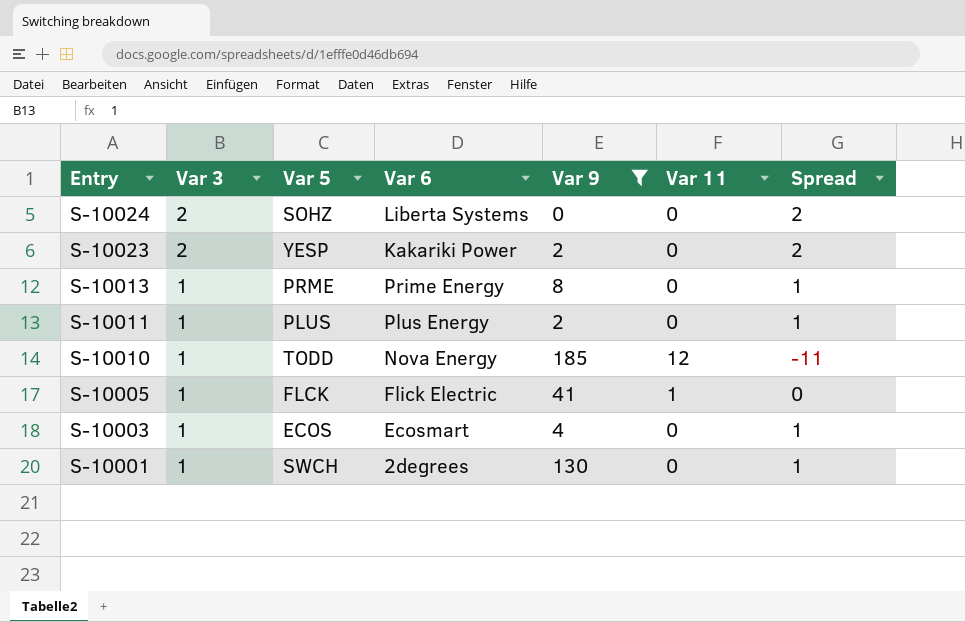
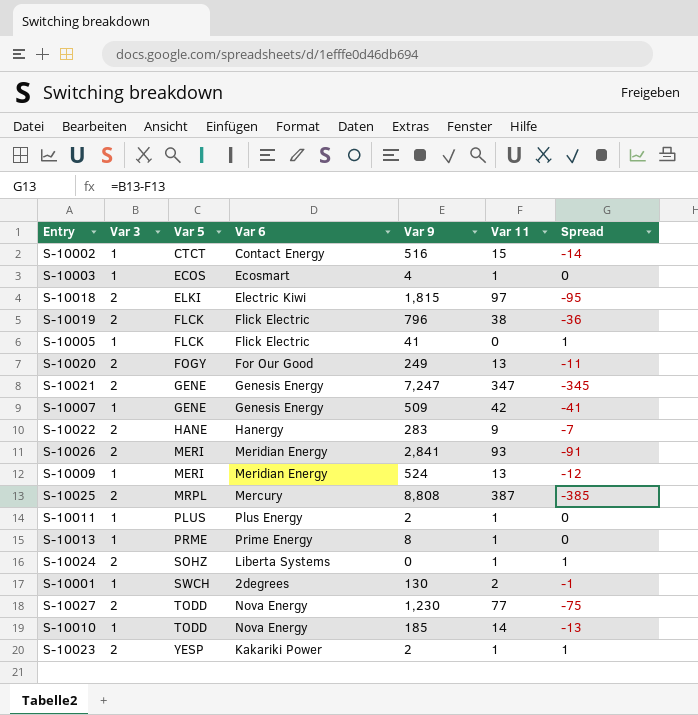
filter: Var 9 <= 185 -> none
row order: Entry descending -> Var 5 ascending
S-10003 | Var 11: 0 -> 1
S-10003 | Spread: 1 -> 0
S-10005 | Var 11: 1 -> 0
S-10005 | Spread: 0 -> 1
S-10011 | Var 11: 0 -> 1
S-10011 | Spread: 1 -> 0
S-10013 | Var 11: 0 -> 1
S-10013 | Spread: 1 -> 0
S-10024 | Var 11: 0 -> 1
S-10024 | Spread: 2 -> 1
S-10001 | Var 11: 0 -> 2
S-10001 | Spread: 1 -> -1
S-10010 | Var 11: 12 -> 14
S-10010 | Spread: -11 -> -13
S-10023 | Var 11: 0 -> 1
S-10023 | Spread: 2 -> 1

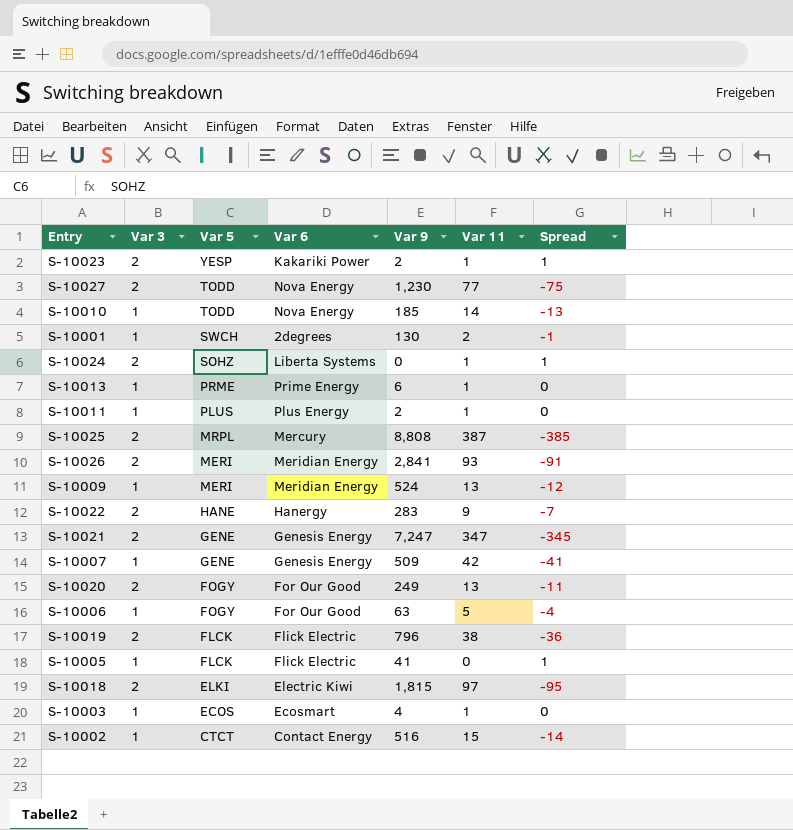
row order: Var 5 ascending -> Var 5 descending
S-10013 | Var 9: 8 -> 6
row S-10006: none -> 1 | FOGY | For Our Good | 63 | 5 | -4

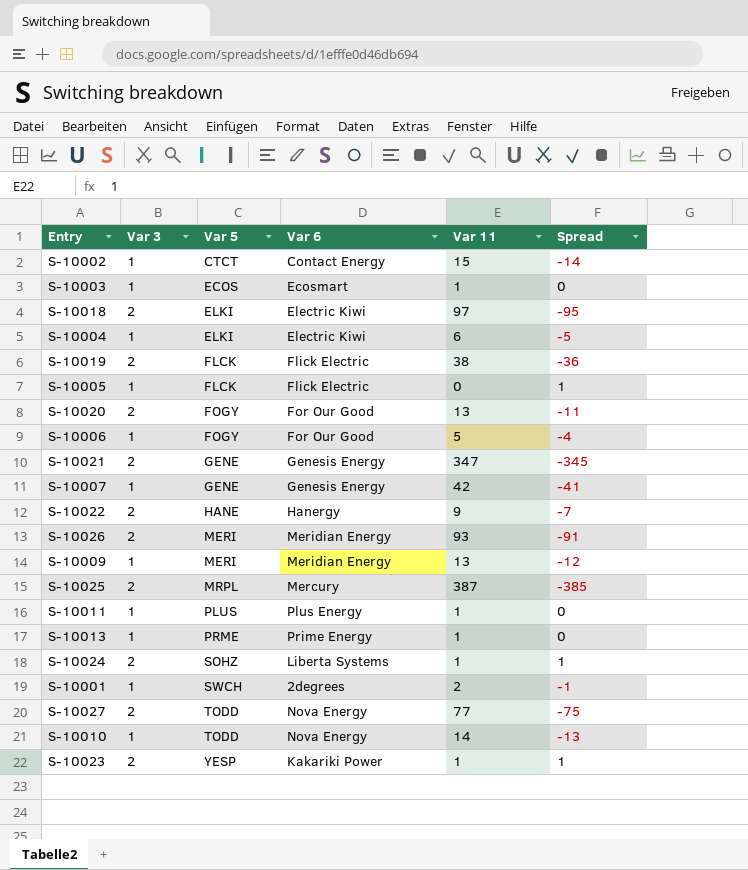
row order: Var 5 descending -> Var 5 ascending
column Var 9 | position: 5 -> none
row S-10004: none -> 1 | ELKI | Electric Kiwi | 6 | -5

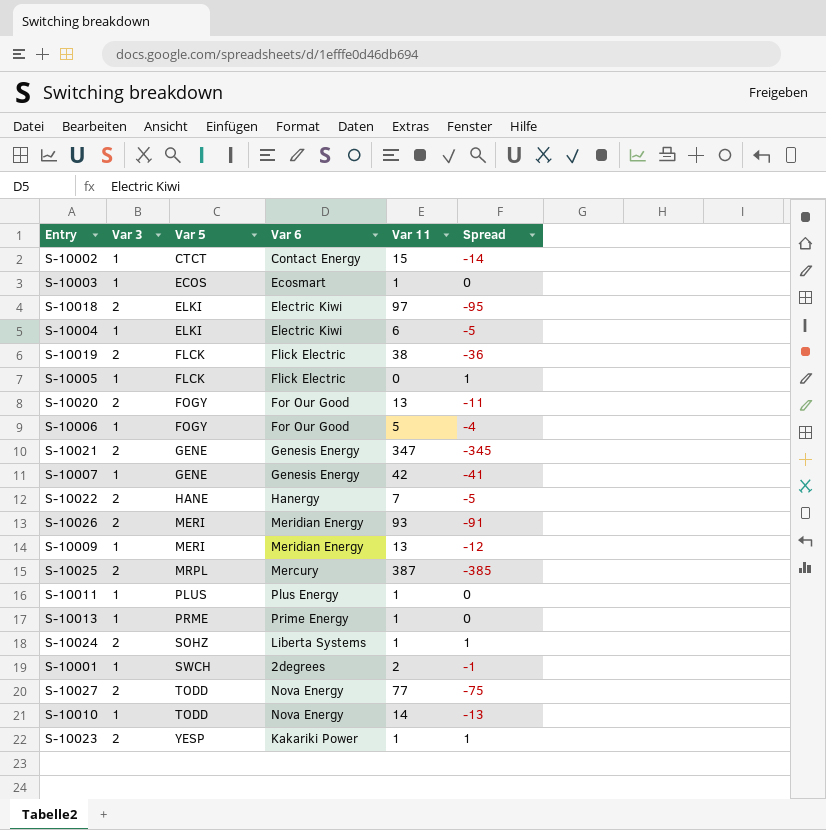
S-10022 | Var 11: 9 -> 7
S-10022 | Spread: -7 -> -5

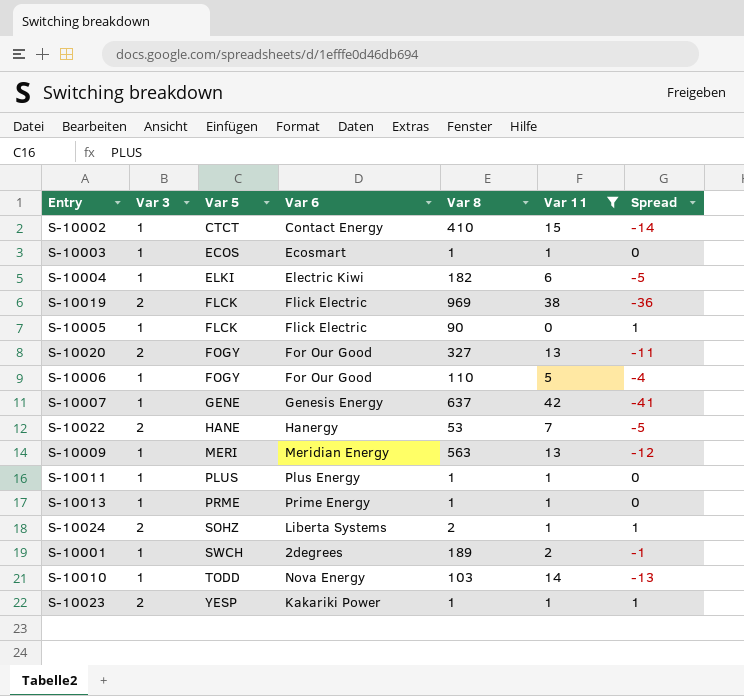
filter: none -> Var 11 <= 42
column Var 8 | position: none -> 5

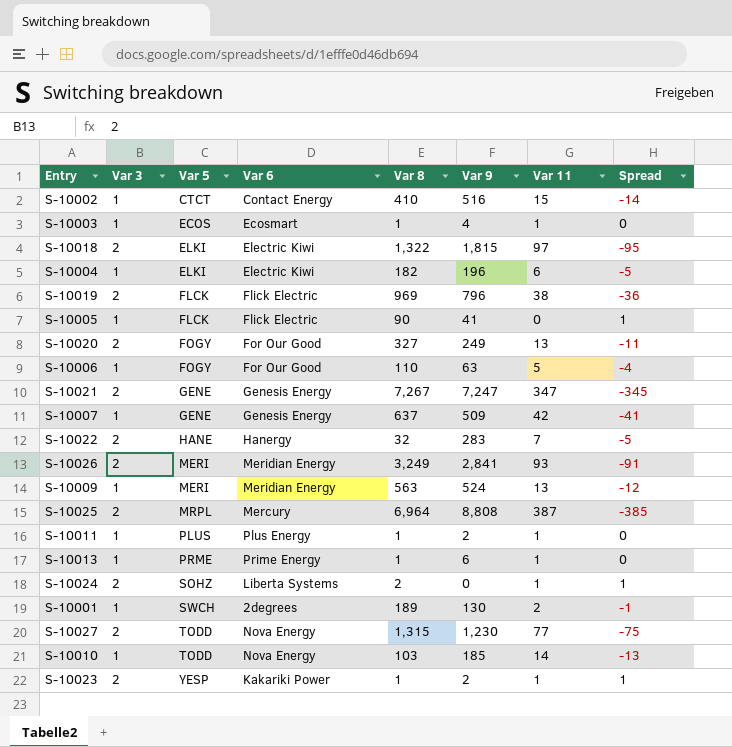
filter: Var 11 <= 42 -> none
column Var 9 | position: none -> 6
S-10022 | Var 8: 53 -> 32

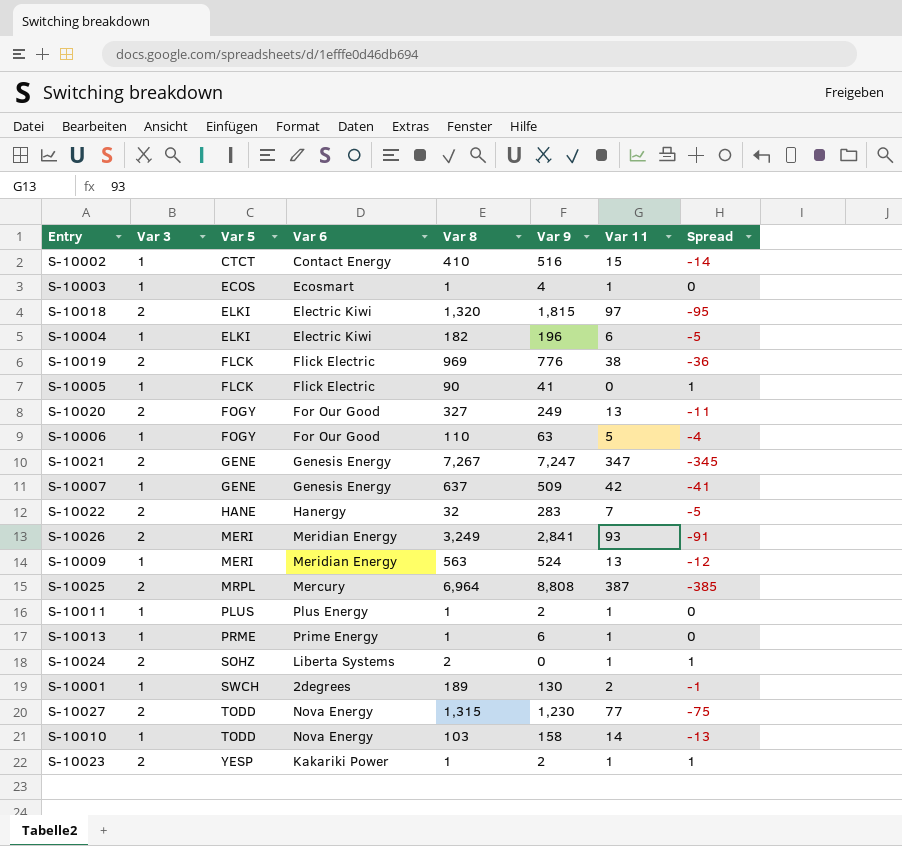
S-10018 | Var 8: 1,322 -> 1,320
S-10019 | Var 9: 796 -> 776
S-10010 | Var 9: 185 -> 158

